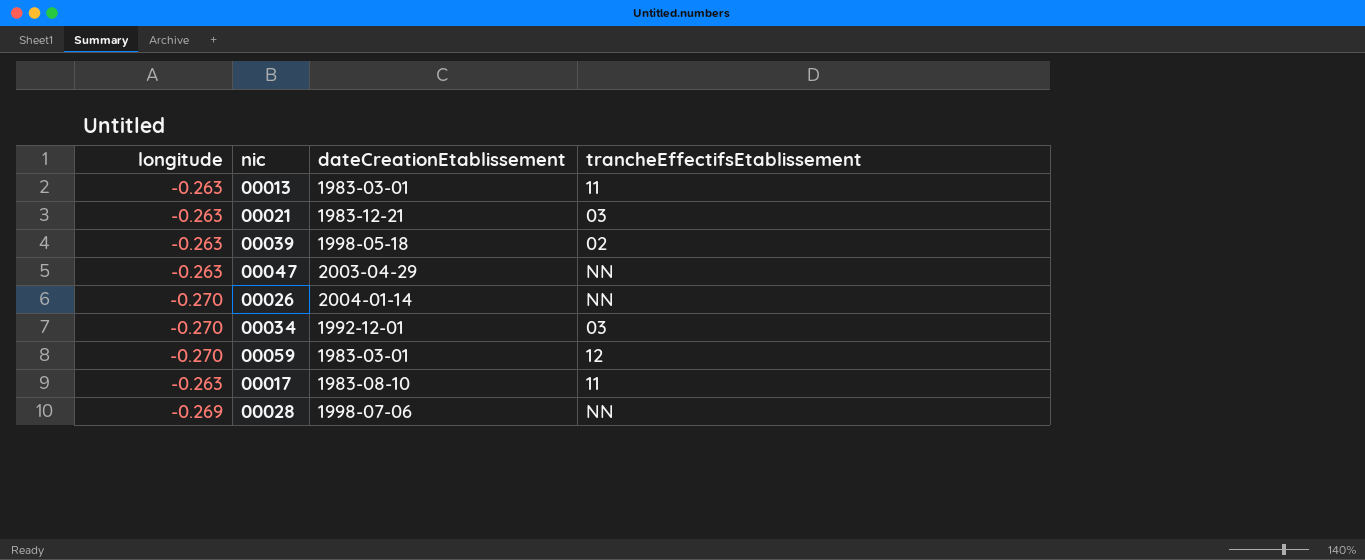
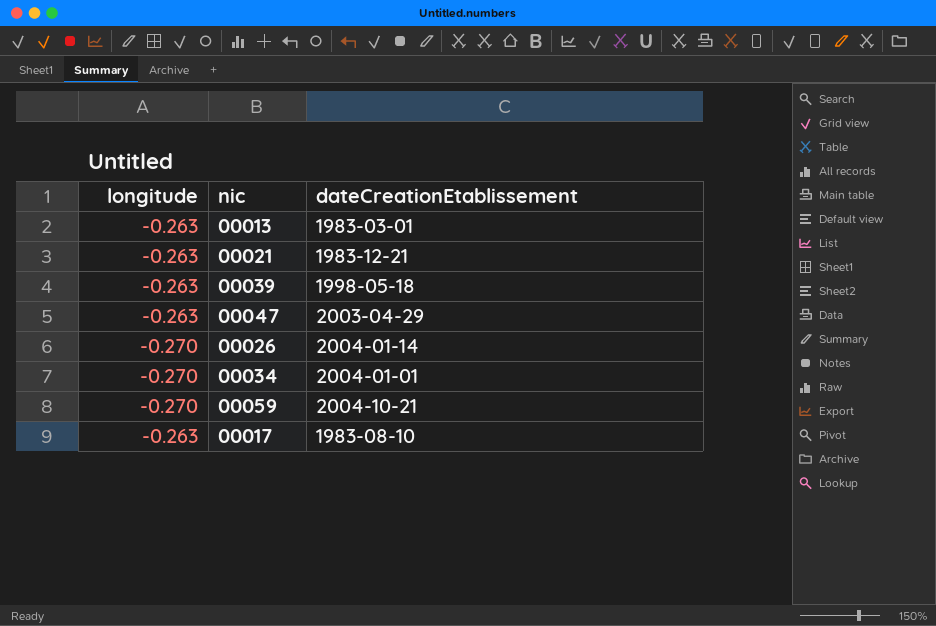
column trancheEffectifsEtablissement | position: 4 -> none
row 00028: -0.269 | 1998-07-06 | NN -> none
00034 | dateCreationEtablissement: 1992-12-01 -> 2004-01-01
00059 | dateCreationEtablissement: 1983-03-01 -> 2004-10-21

